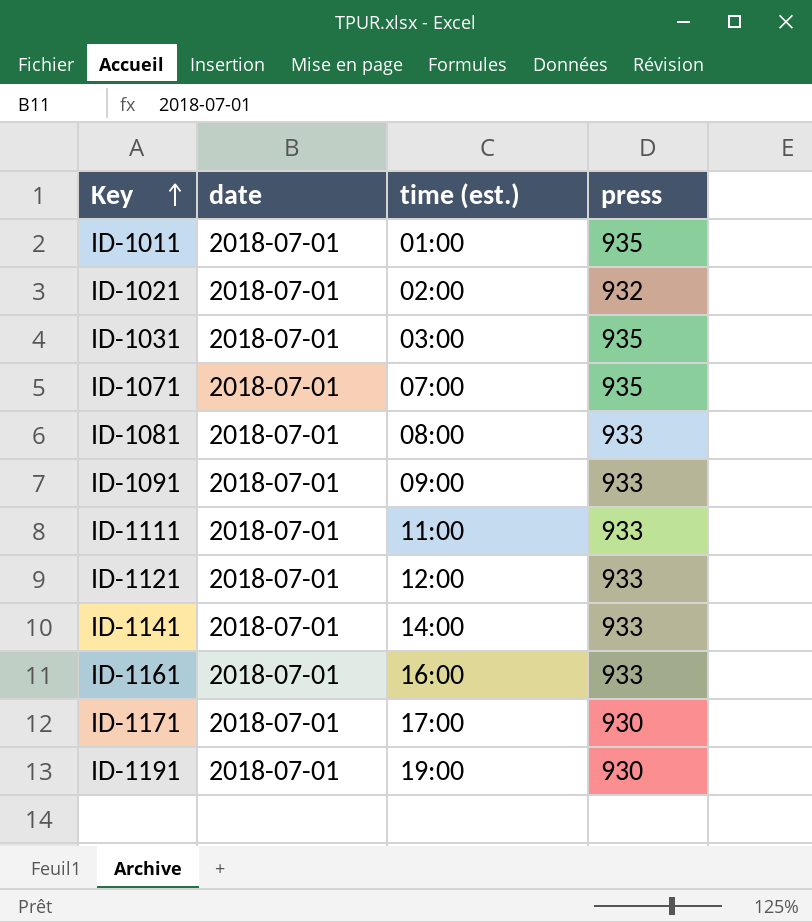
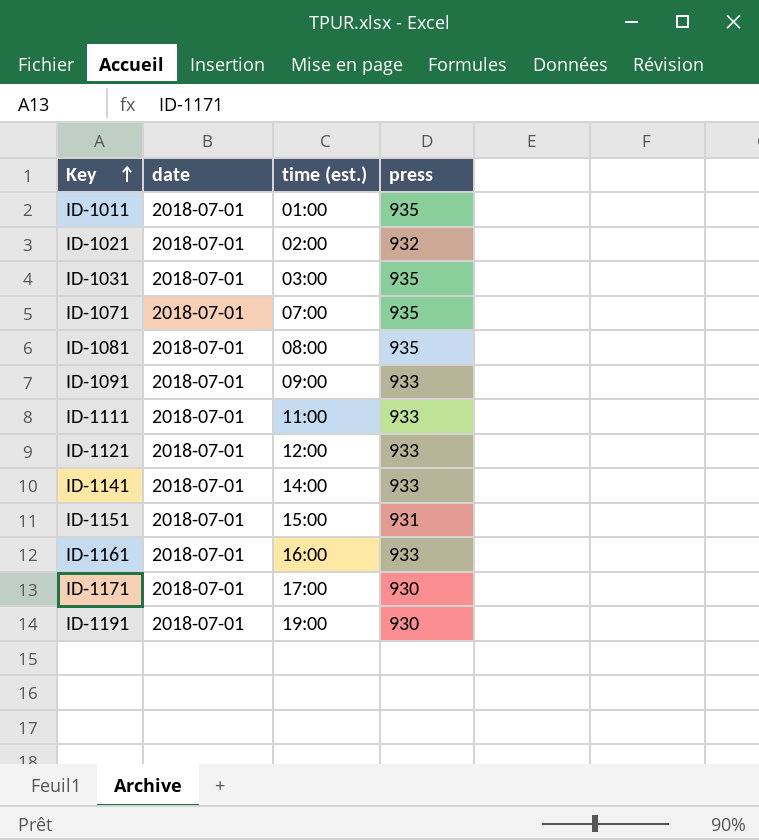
ID-1081 | press: 933 -> 935
row ID-1151: none -> 2018-07-01 | 15:00 | 931

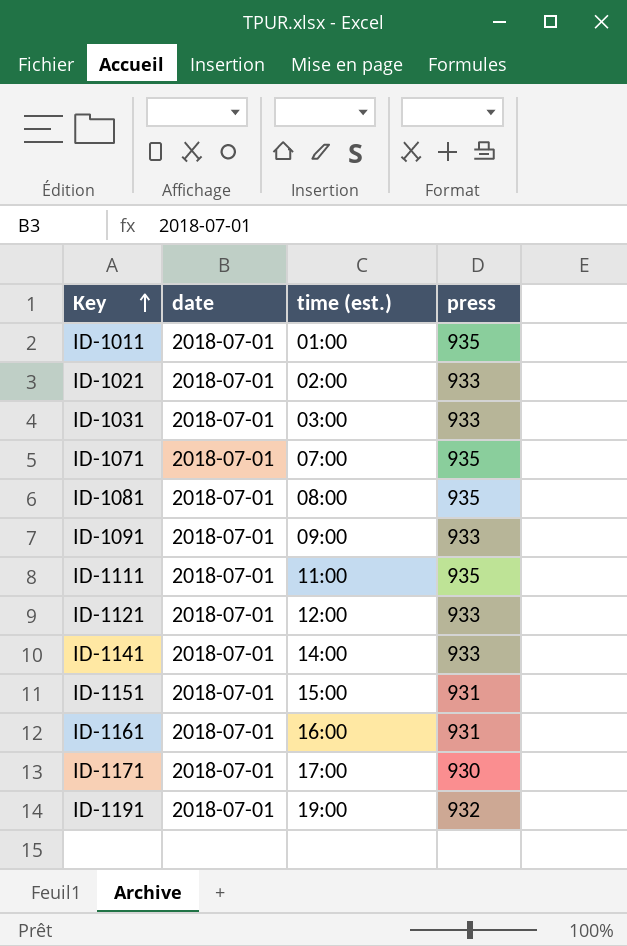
ID-1021 | press: 932 -> 933
ID-1031 | press: 935 -> 933
ID-1111 | press: 933 -> 935
ID-1161 | press: 933 -> 931
ID-1191 | press: 930 -> 932

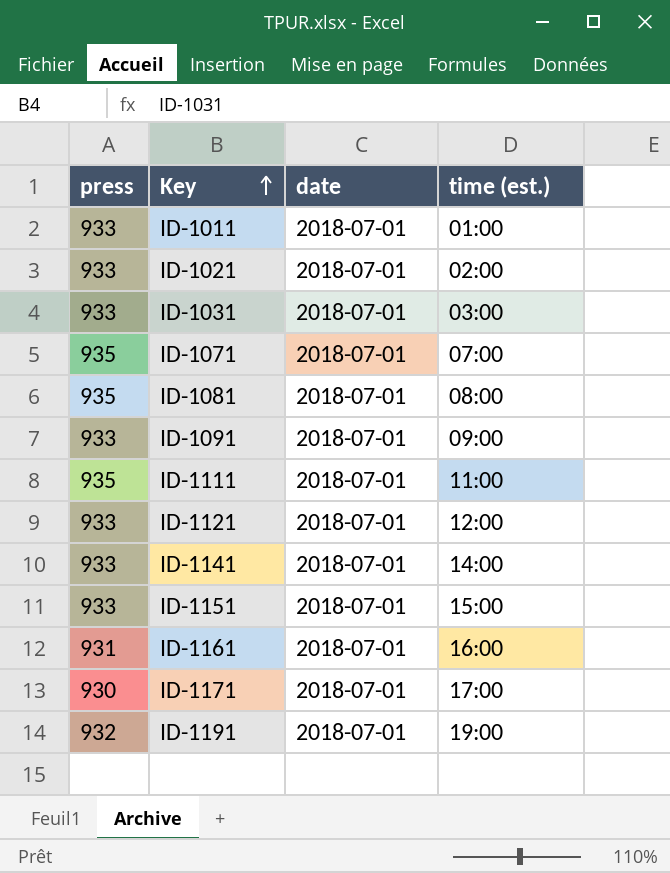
column press | position: 4 -> 1
ID-1011 | press: 935 -> 933
ID-1151 | press: 931 -> 933

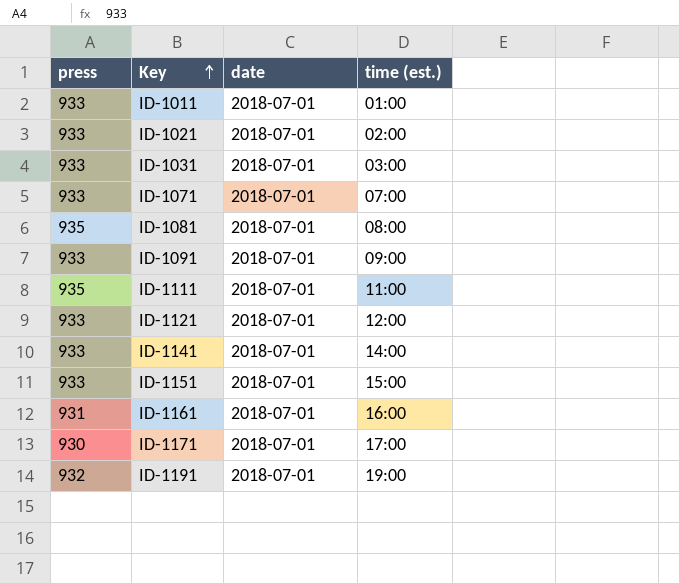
ID-1071 | press: 935 -> 933

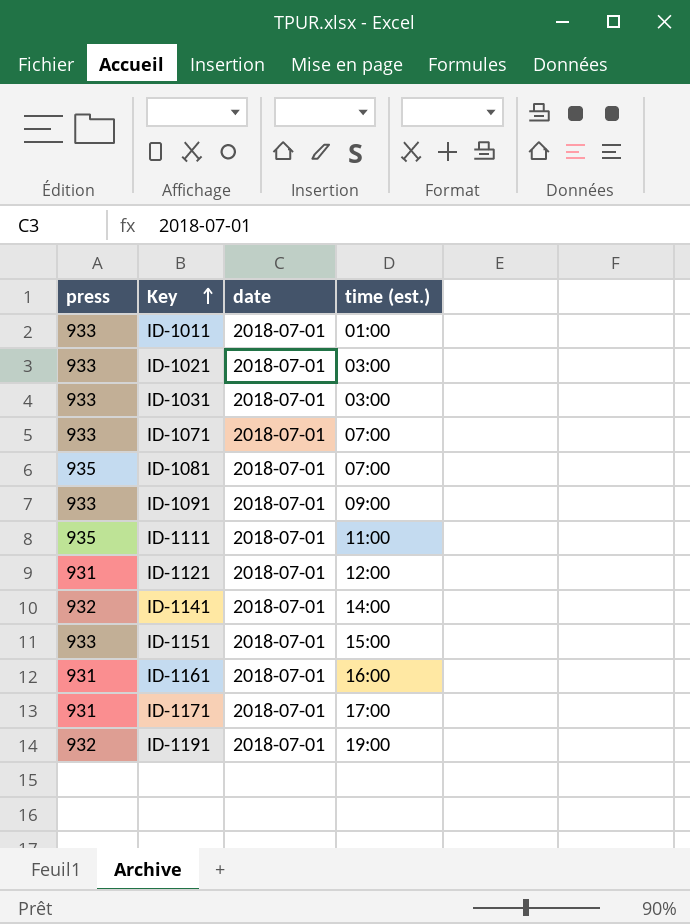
ID-1021 | time (est.): 02:00 -> 03:00
ID-1081 | time (est.): 08:00 -> 07:00
ID-1121 | press: 933 -> 931
ID-1141 | press: 933 -> 932
ID-1171 | press: 930 -> 931

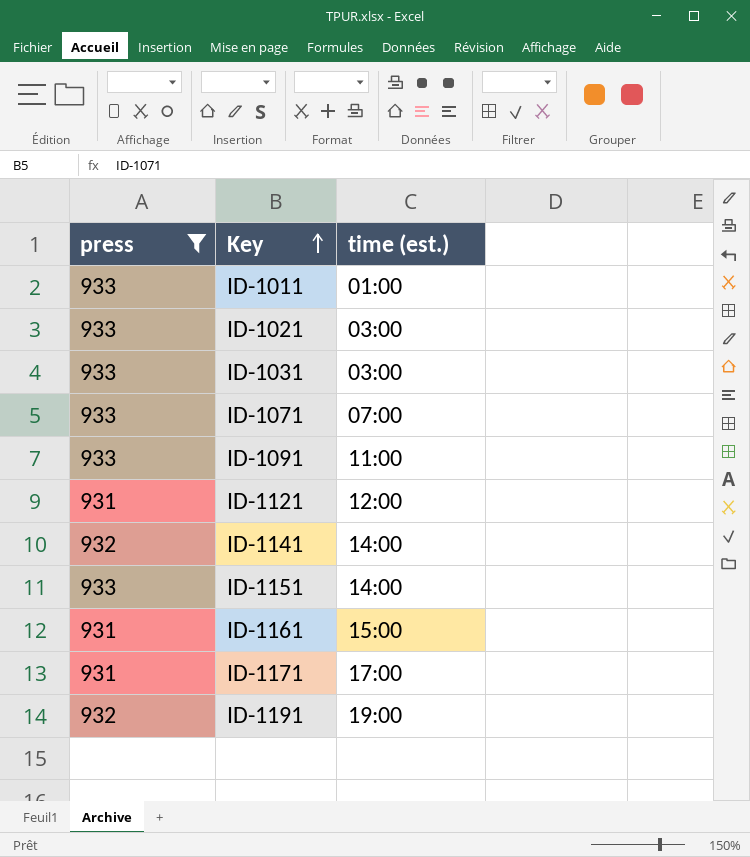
filter: none -> press != 935
column date | position: 3 -> none
ID-1091 | time (est.): 09:00 -> 11:00
ID-1151 | time (est.): 15:00 -> 14:00
ID-1161 | time (est.): 16:00 -> 15:00

